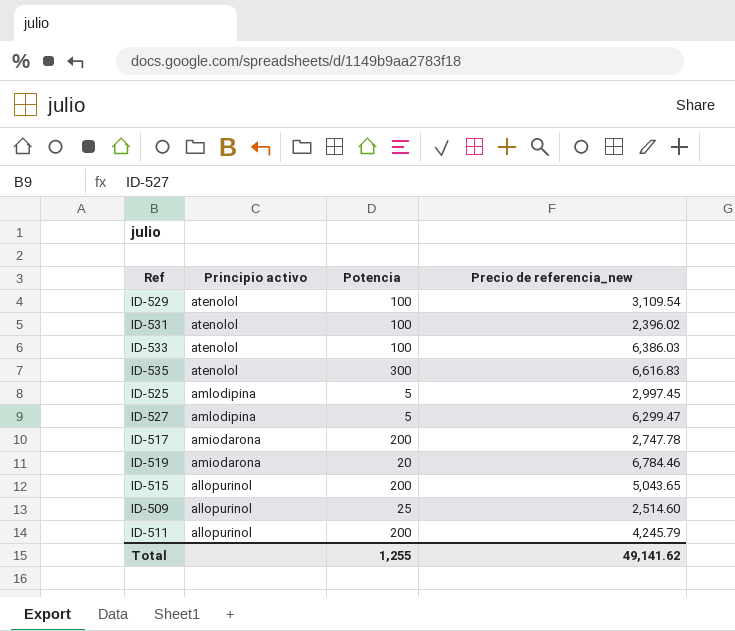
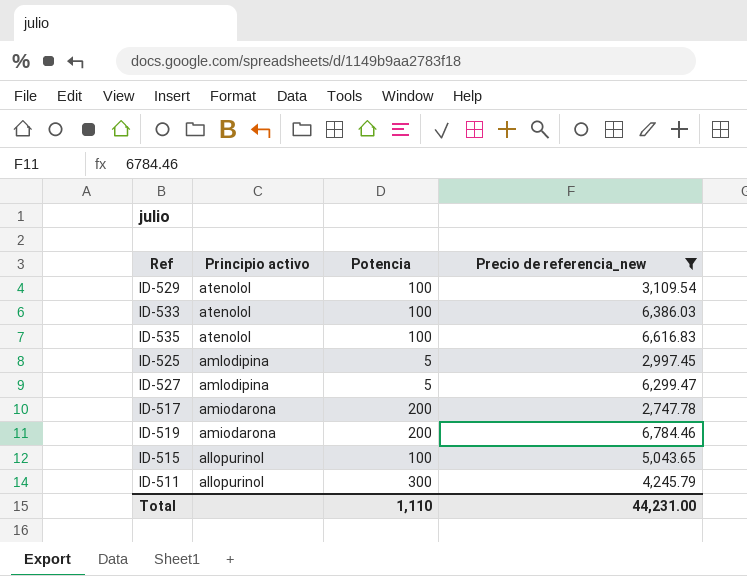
filter: none -> Precio de referencia_new >= 2,747.78
ID-535 | Potencia: 300 -> 100
ID-519 | Potencia: 20 -> 200
ID-515 | Potencia: 200 -> 100
ID-511 | Potencia: 200 -> 300
Total | Potencia: 1,255 -> 1,110
Total | Precio de referencia_new: 49,141.62 -> 44,231.00

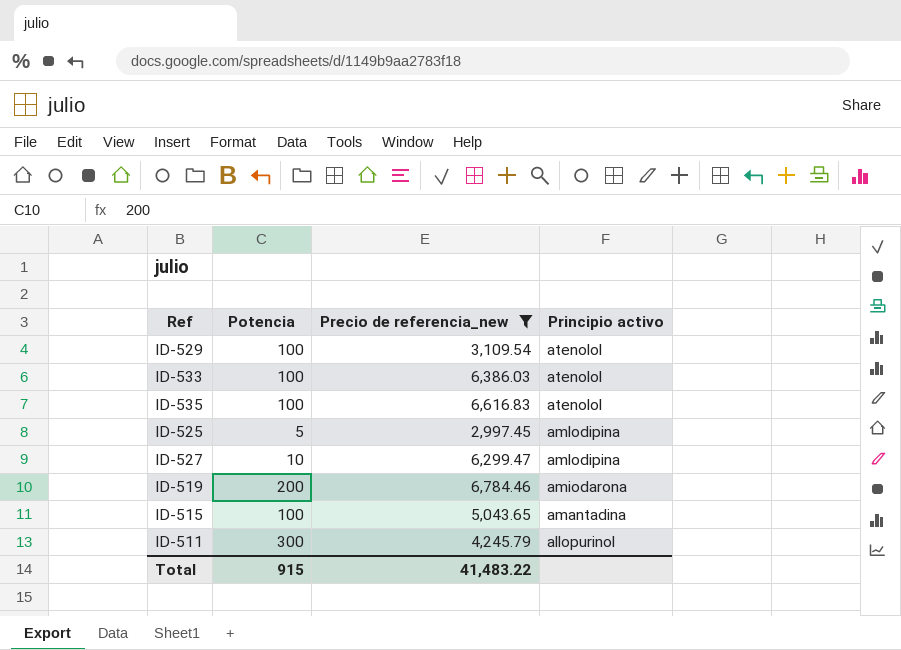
column Principio activo | position: 2 -> 4
row ID-517: amiodarona | 200 | 2,747.78 -> none
ID-527 | Potencia: 5 -> 10
ID-515 | Principio activo: allopurinol -> amantadina
Total | Potencia: 1,110 -> 915
Total | Precio de referencia_new: 44,231.00 -> 41,483.22

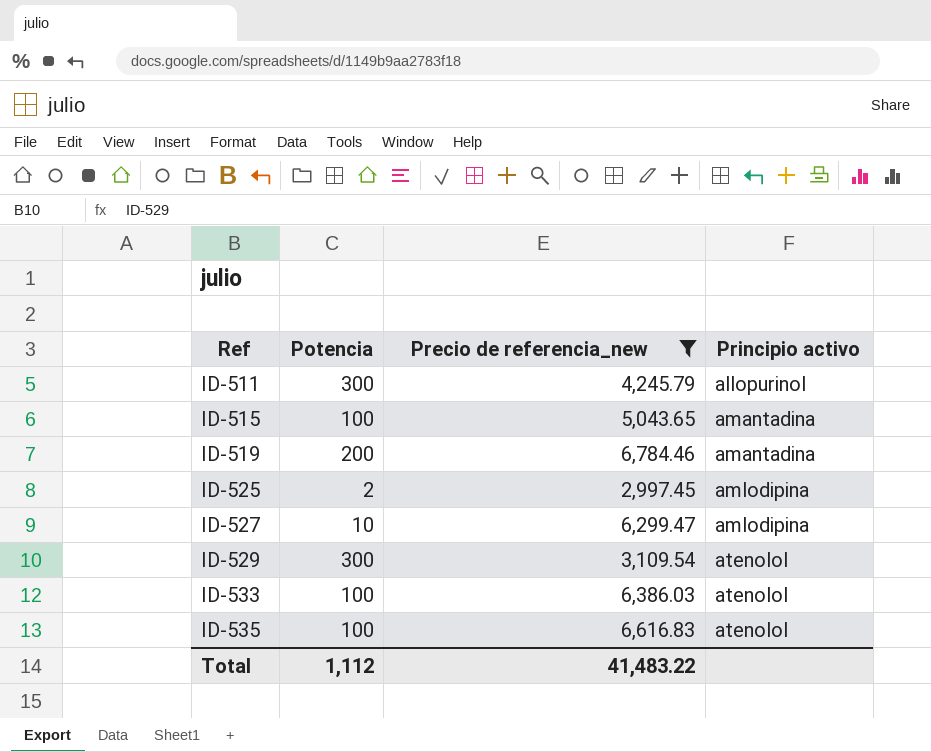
row order: Principio activo descending -> Ref ascending
ID-519 | Principio activo: amiodarona -> amantadina
ID-525 | Potencia: 5 -> 2
ID-529 | Potencia: 100 -> 300
Total | Potencia: 915 -> 1,112

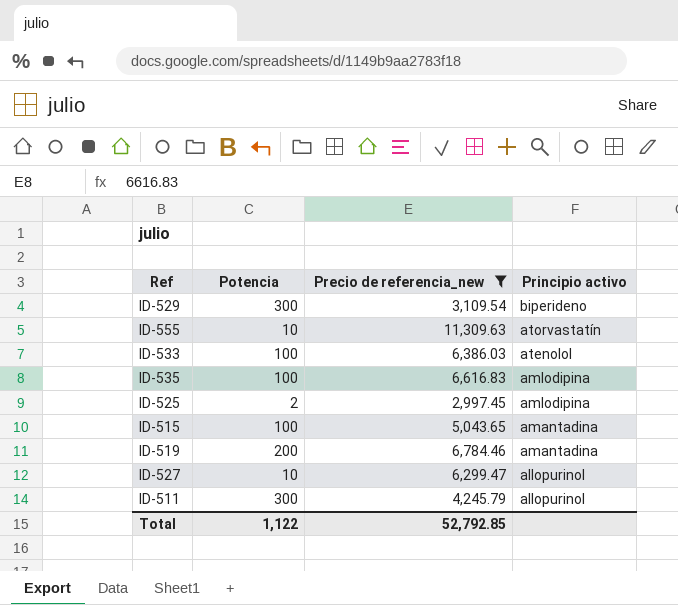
row order: Ref ascending -> Principio activo descending
ID-529 | Principio activo: atenolol -> biperideno
row ID-555: none -> 10 | 11,309.63 | atorvastatín
ID-535 | Principio activo: atenolol -> amlodipina
ID-527 | Principio activo: amlodipina -> allopurinol
Total | Potencia: 1,112 -> 1,122
Total | Precio de referencia_new: 41,483.22 -> 52,792.85

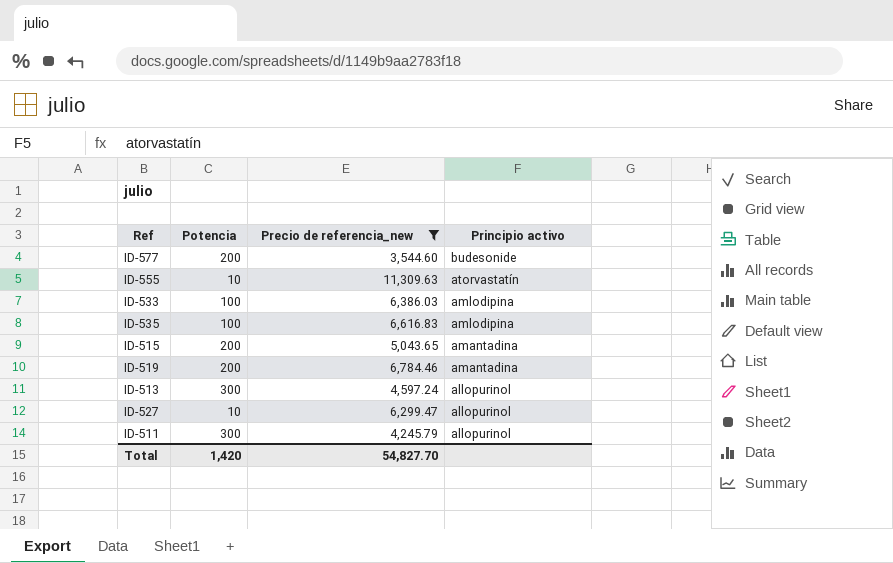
row ID-529: 300 | 3,109.54 | biperideno -> none
row ID-525: 2 | 2,997.45 | amlodipina -> none
row ID-577: none -> 200 | 3,544.60 | budesonide
ID-533 | Principio activo: atenolol -> amlodipina
ID-515 | Potencia: 100 -> 200
row ID-513: none -> 300 | 4,597.24 | allopurinol
Total | Potencia: 1,122 -> 1,420
Total | Precio de referencia_new: 52,792.85 -> 54,827.70

